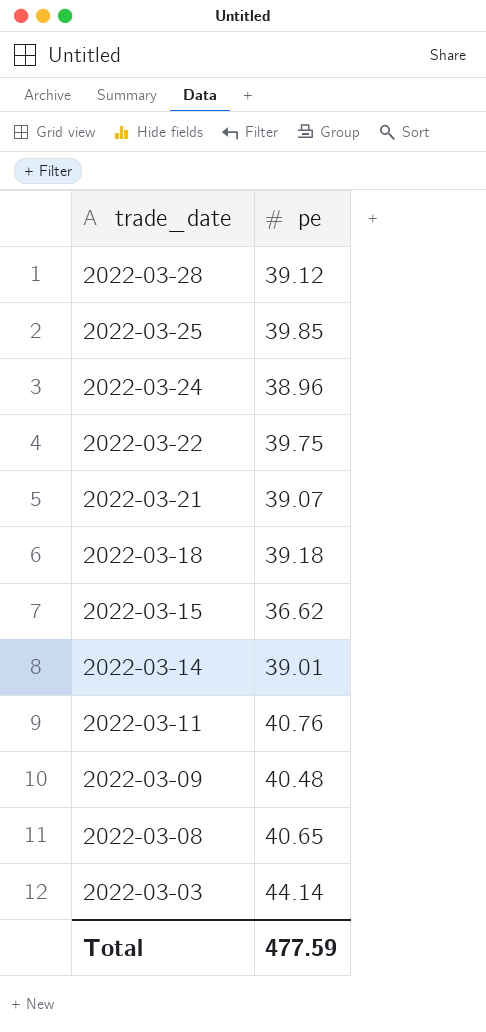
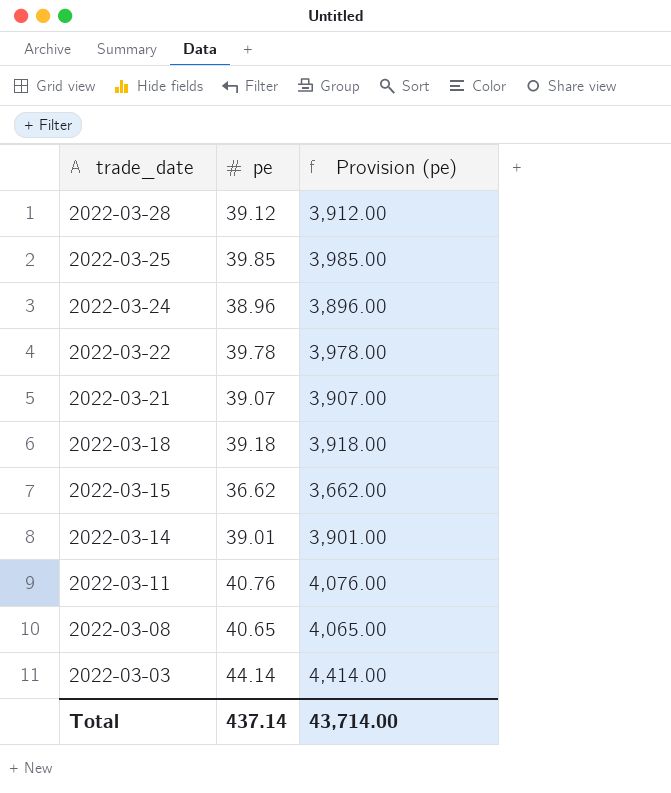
column Provision (pe) | formula: none -> [pe] * 100
row 2022-03-09: 40.48 -> none
2022-03-22 | pe: 39.75 -> 39.78
Total | pe: 477.59 -> 437.14

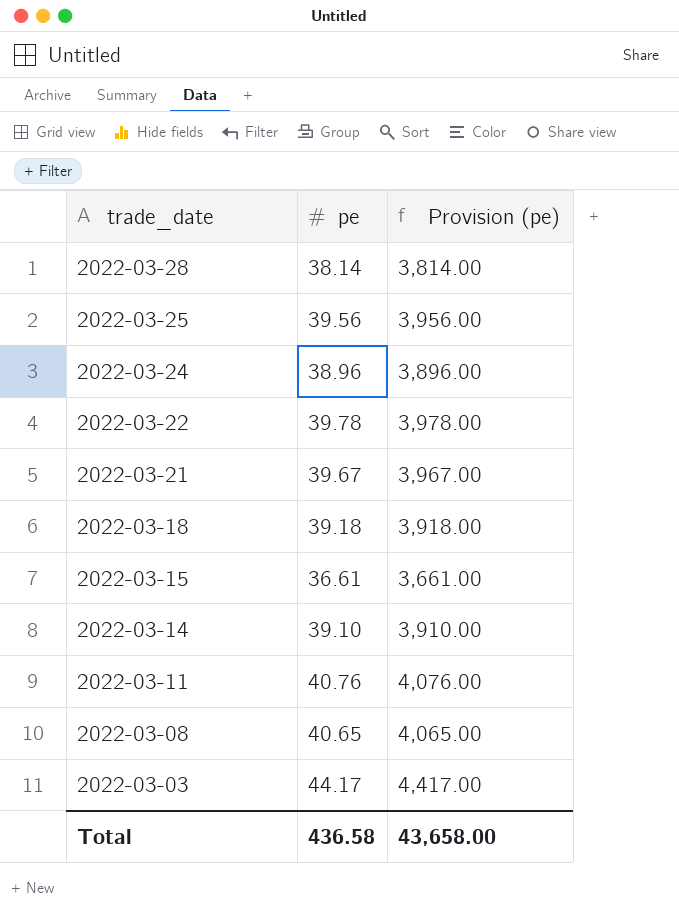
2022-03-28 | pe: 39.12 -> 38.14
2022-03-28 | Provision (pe): 3,912.00 -> 3,814.00
2022-03-25 | pe: 39.85 -> 39.56
2022-03-25 | Provision (pe): 3,985.00 -> 3,956.00
2022-03-21 | pe: 39.07 -> 39.67
2022-03-21 | Provision (pe): 3,907.00 -> 3,967.00
2022-03-15 | pe: 36.62 -> 36.61
2022-03-15 | Provision (pe): 3,662.00 -> 3,661.00
2022-03-14 | pe: 39.01 -> 39.10
2022-03-14 | Provision (pe): 3,901.00 -> 3,910.00
2022-03-03 | pe: 44.14 -> 44.17
2022-03-03 | Provision (pe): 4,414.00 -> 4,417.00
Total | pe: 437.14 -> 436.58
Total | Provision (pe): 43,714.00 -> 43,658.00

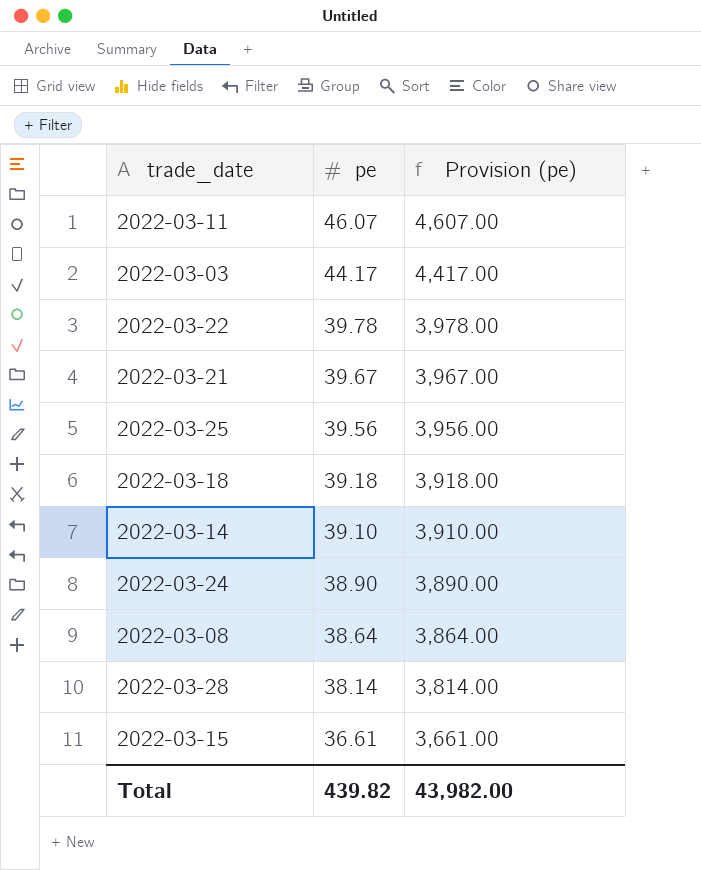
row order: trade_date descending -> pe descending
2022-03-11 | pe: 40.76 -> 46.07
2022-03-11 | Provision (pe): 4,076.00 -> 4,607.00
2022-03-24 | pe: 38.96 -> 38.90
2022-03-24 | Provision (pe): 3,896.00 -> 3,890.00
2022-03-08 | pe: 40.65 -> 38.64
2022-03-08 | Provision (pe): 4,065.00 -> 3,864.00
Total | pe: 436.58 -> 439.82
Total | Provision (pe): 43,658.00 -> 43,982.00

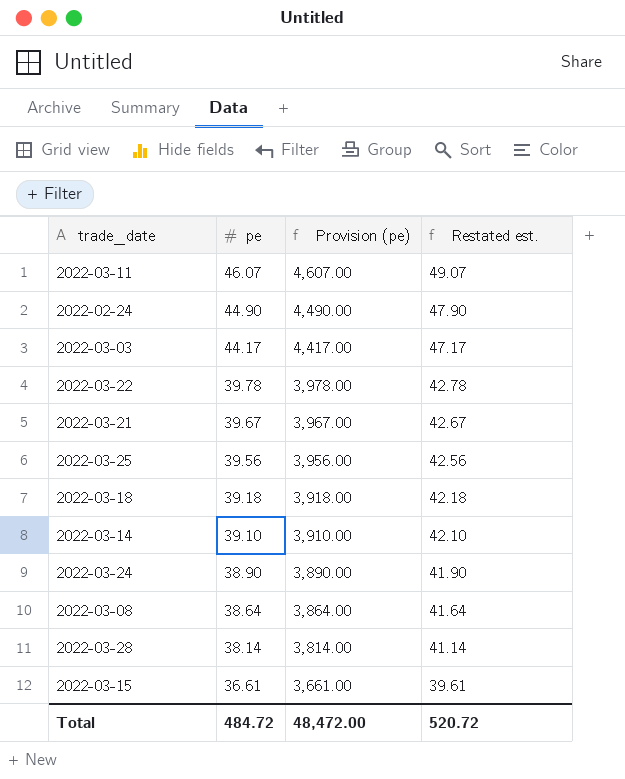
column Restated est. | formula: none -> [pe] + 3
row 2022-02-24: none -> 44.90 | 4,490.00 | 47.90
Total | pe: 439.82 -> 484.72
Total | Provision (pe): 43,982.00 -> 48,472.00

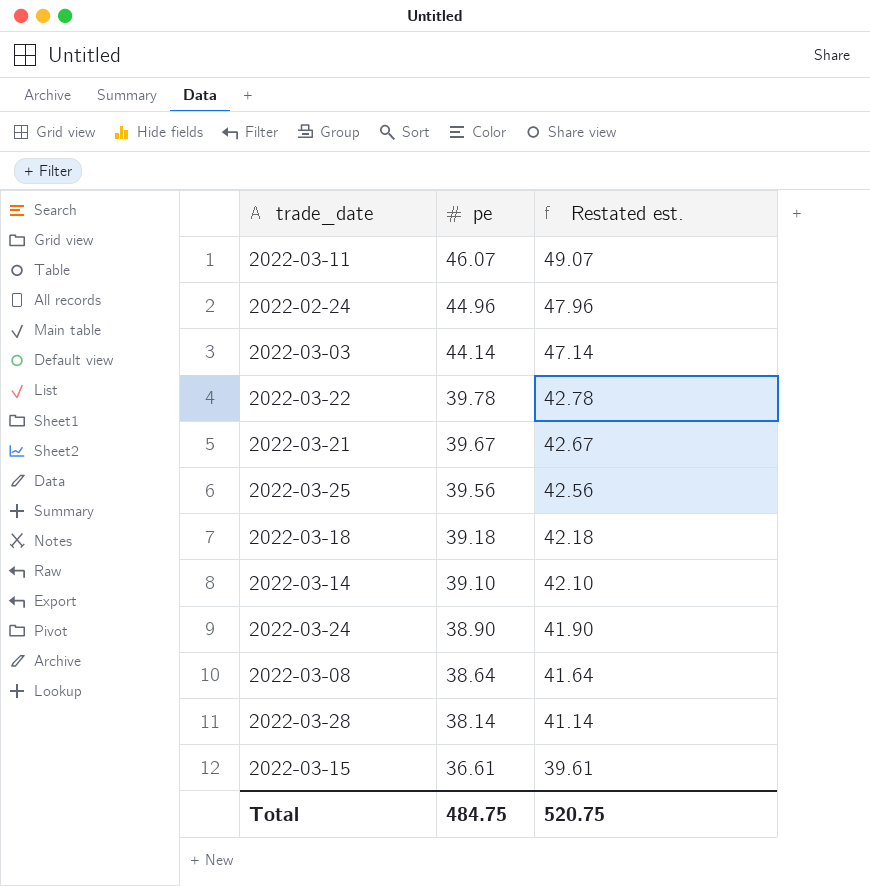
column Provision (pe) | formula: [pe] * 100 -> none
2022-02-24 | pe: 44.90 -> 44.96
2022-02-24 | Restated est.: 47.90 -> 47.96
2022-03-03 | pe: 44.17 -> 44.14
2022-03-03 | Restated est.: 47.17 -> 47.14
Total | pe: 484.72 -> 484.75
Total | Restated est.: 520.72 -> 520.75

